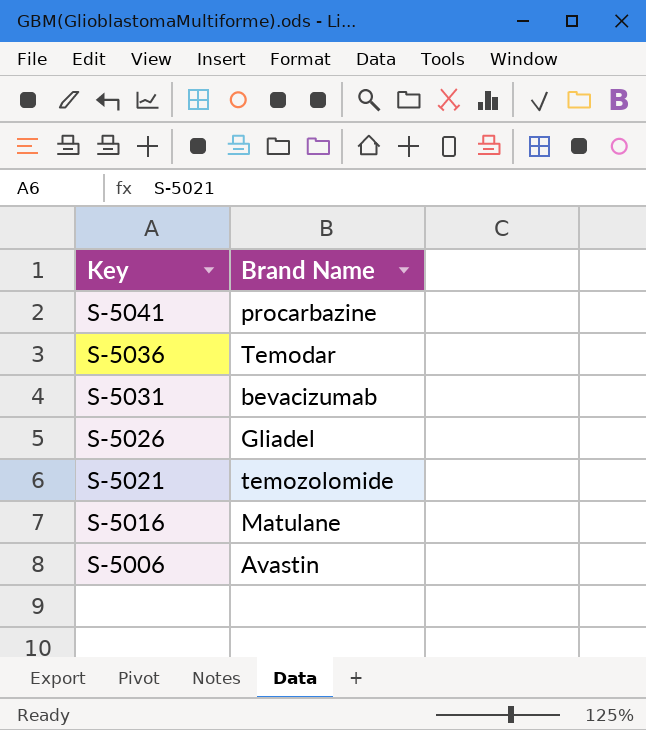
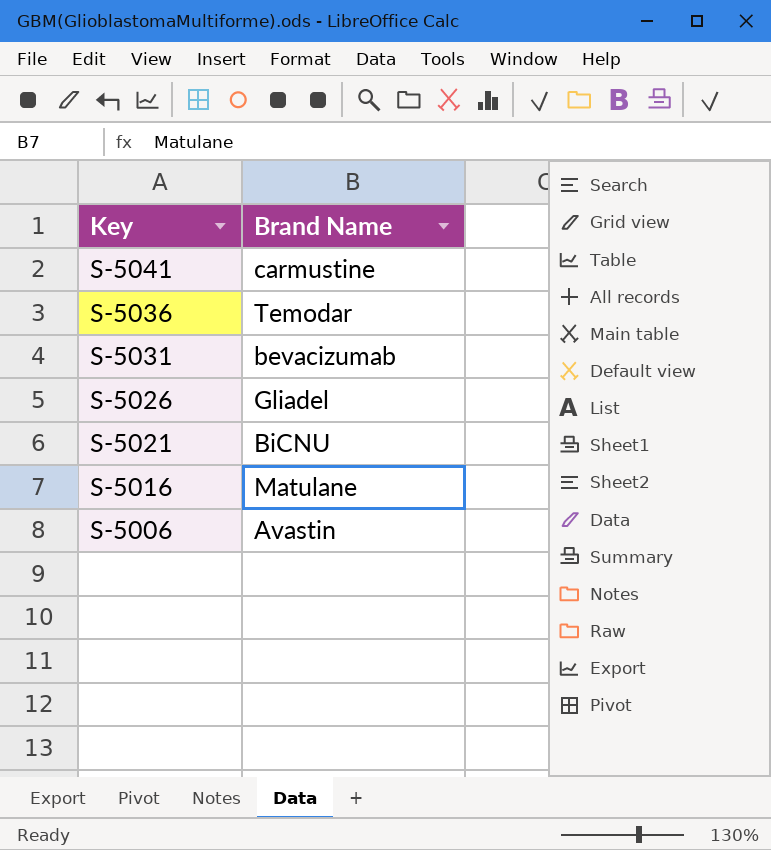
S-5041 | Brand Name: procarbazine -> carmustine
S-5021 | Brand Name: temozolomide -> BiCNU

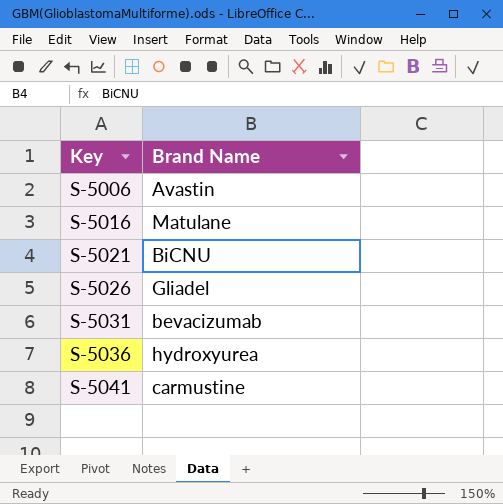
row order: Key descending -> Key ascending
S-5036 | Brand Name: Temodar -> hydroxyurea

